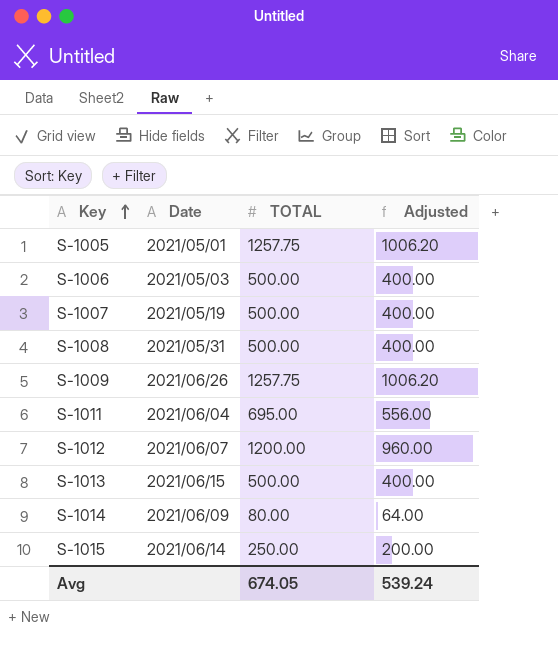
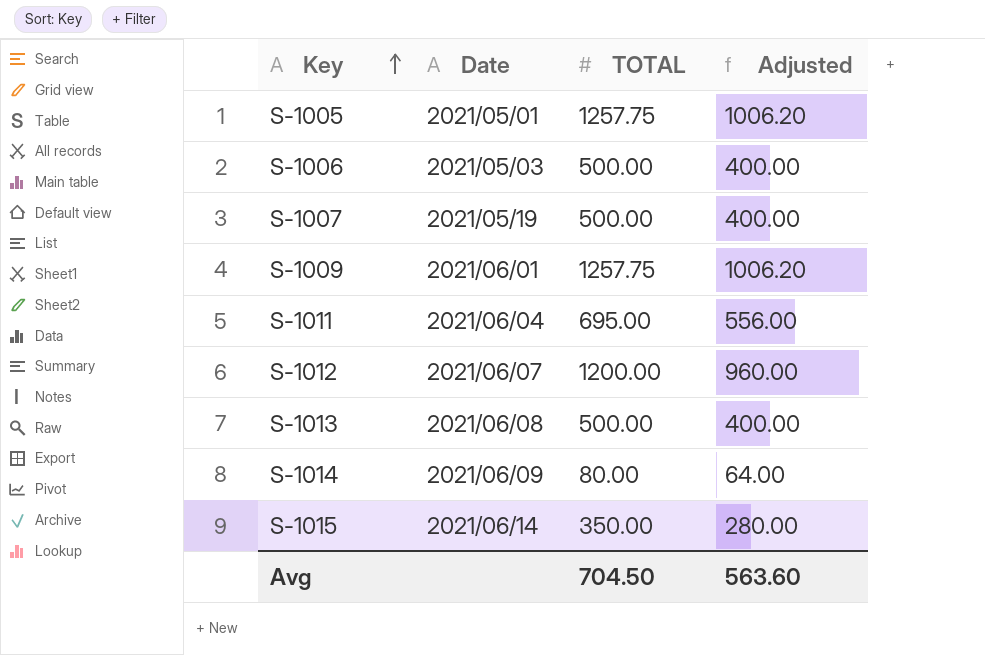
row S-1008: 2021/05/31 | 500.00 | 400.00 -> none
S-1009 | Date: 2021/06/26 -> 2021/06/01
S-1013 | Date: 2021/06/15 -> 2021/06/08
S-1015 | TOTAL: 250.00 -> 350.00
S-1015 | Adjusted: 200.00 -> 280.00
Avg | TOTAL: 674.05 -> 704.50
Avg | Adjusted: 539.24 -> 563.60

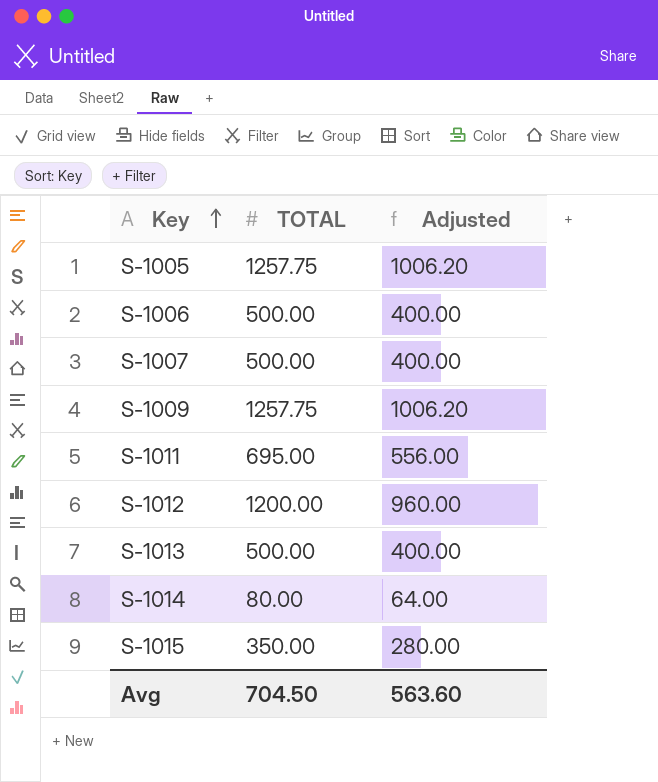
column Date | position: 2 -> none

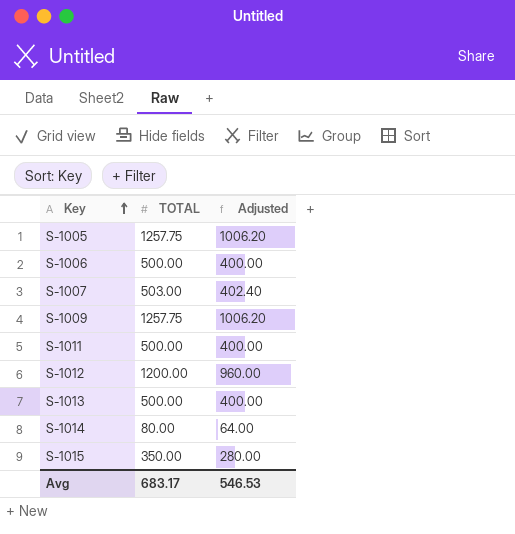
S-1007 | TOTAL: 500.00 -> 503.00
S-1007 | Adjusted: 400.00 -> 402.40
S-1011 | TOTAL: 695.00 -> 500.00
S-1011 | Adjusted: 556.00 -> 400.00
Avg | TOTAL: 704.50 -> 683.17
Avg | Adjusted: 563.60 -> 546.53

